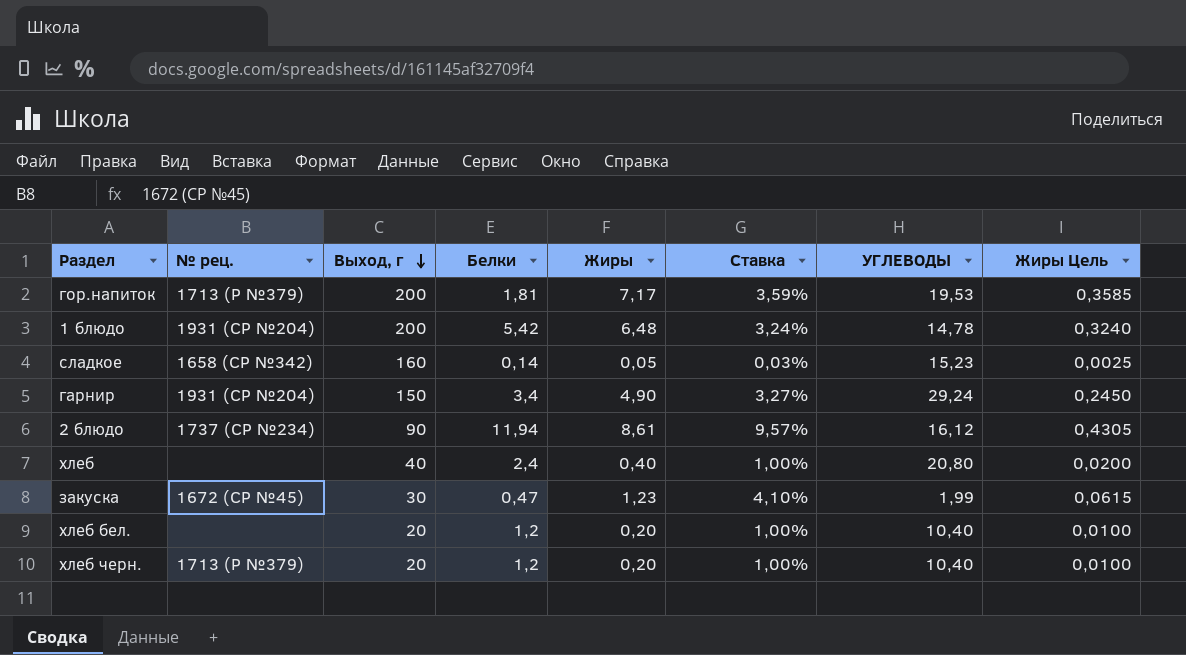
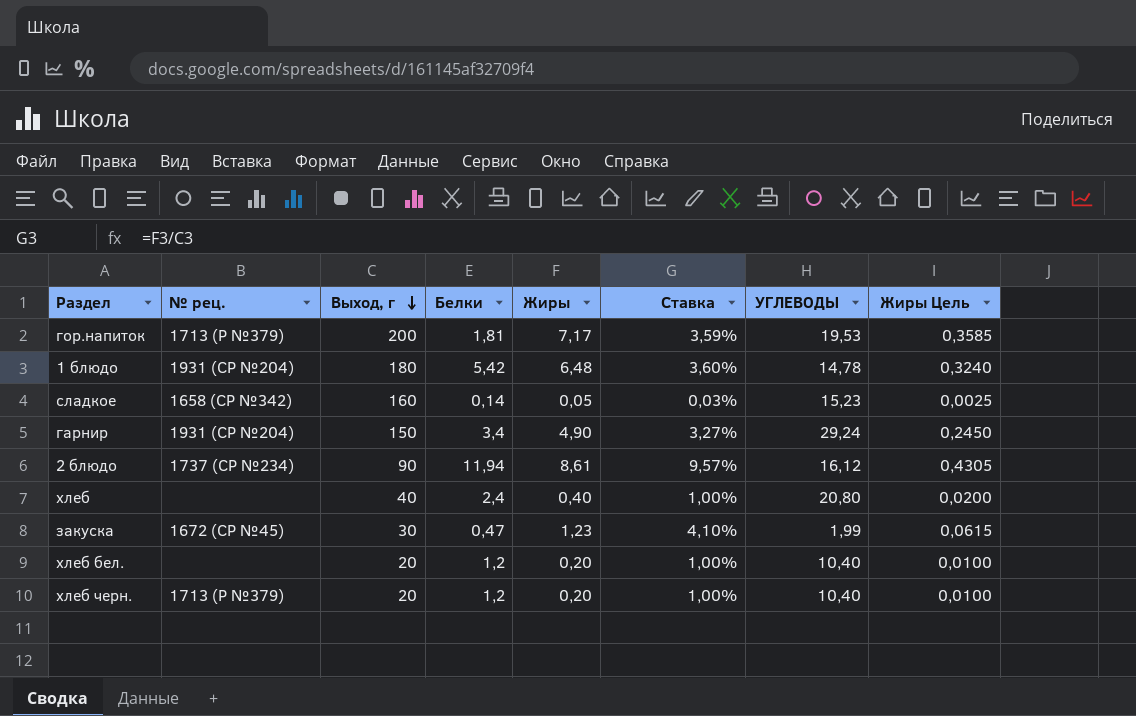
1 блюдо | Выход, г: 200 -> 180
1 блюдо | Ставка: 3,24% -> 3,60%

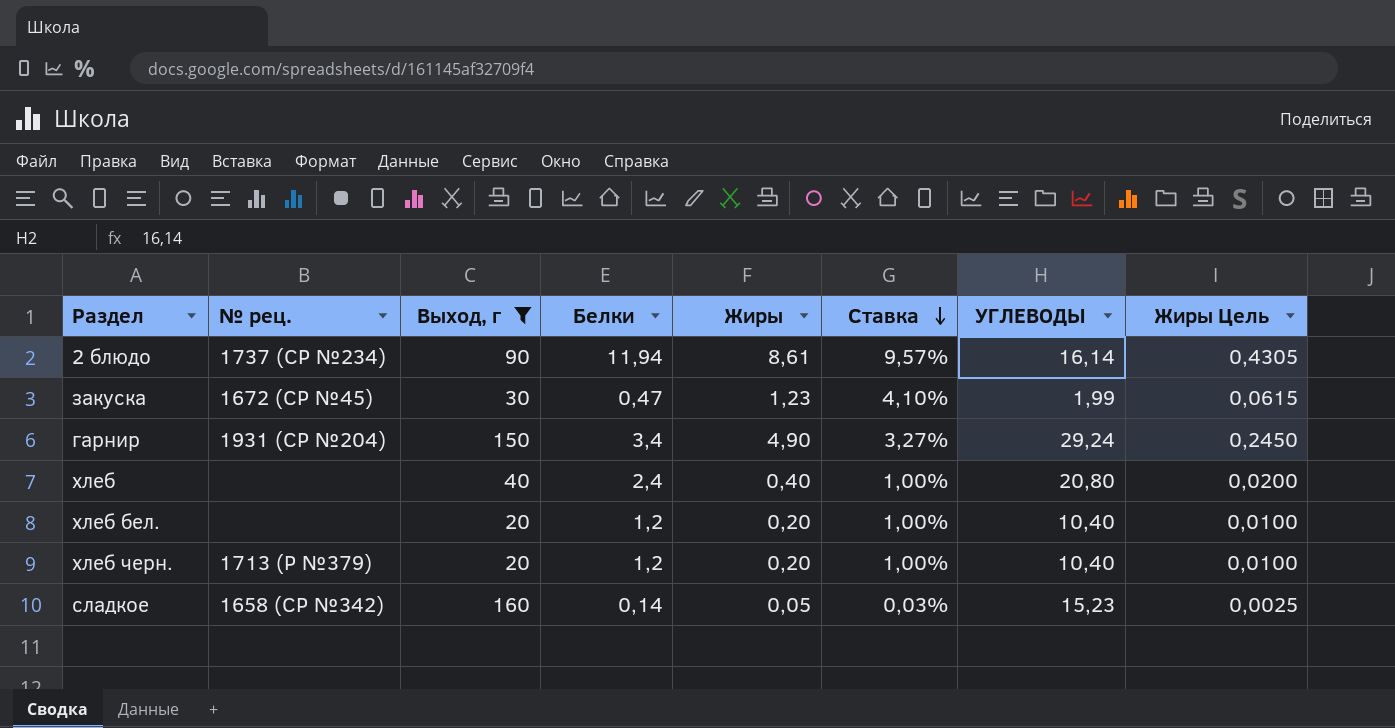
filter: none -> Выход, г <= 160
row order: Выход, г descending -> Ставка descending
2 блюдо | УГЛЕВОДЫ: 16,12 -> 16,14

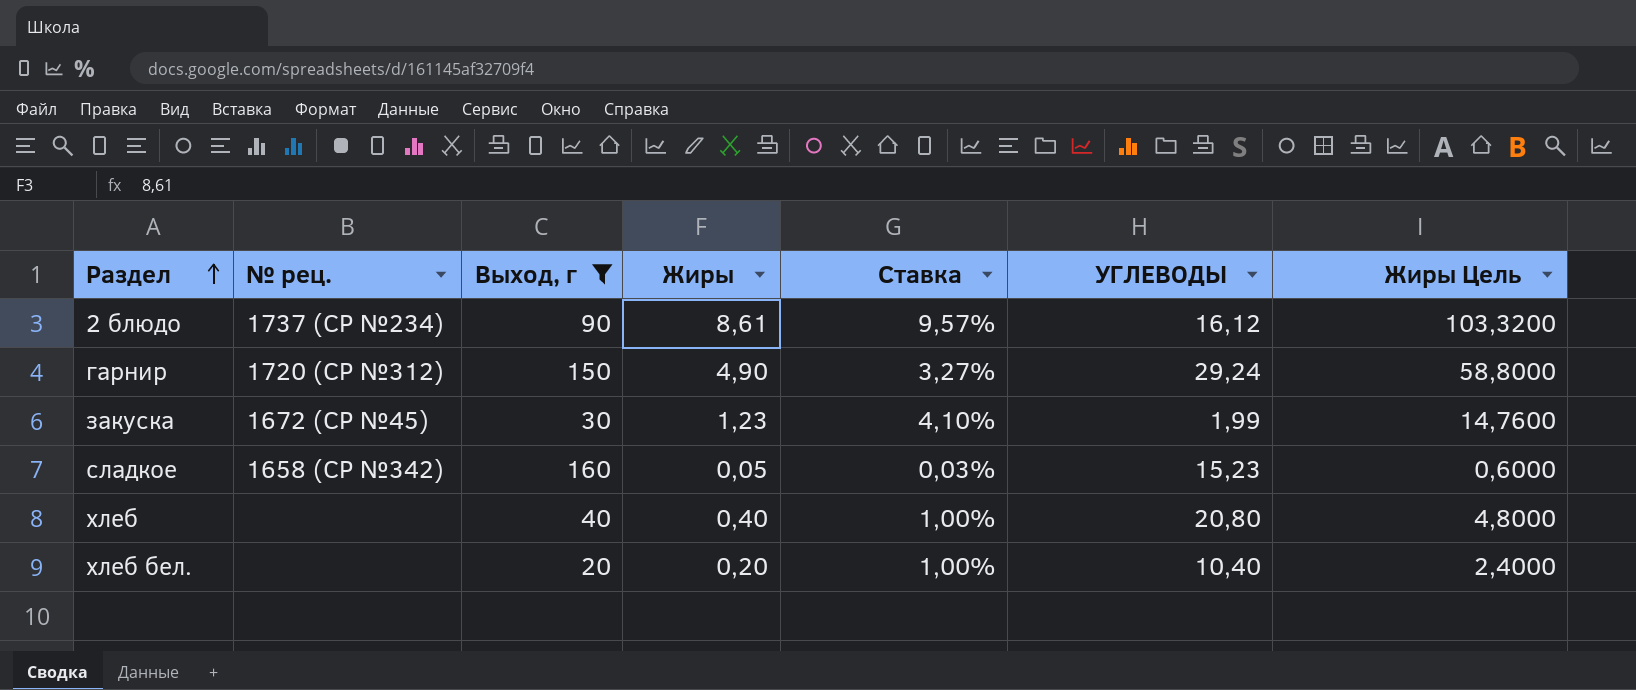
row order: Ставка descending -> Раздел ascending
column Белки | position: 4 -> none
column Жиры Цель | formula: [Жиры] * 0,05 -> [Жиры] * 12
row хлеб черн.: 1713 (Р №379) | 20 | 1,2 | 0,20 | 1,00% | 10,40 | 0,0100 -> none
2 блюдо | УГЛЕВОДЫ: 16,14 -> 16,12
гарнир | № рец.: 1931 (СР №204) -> 1720 (СР №312)

